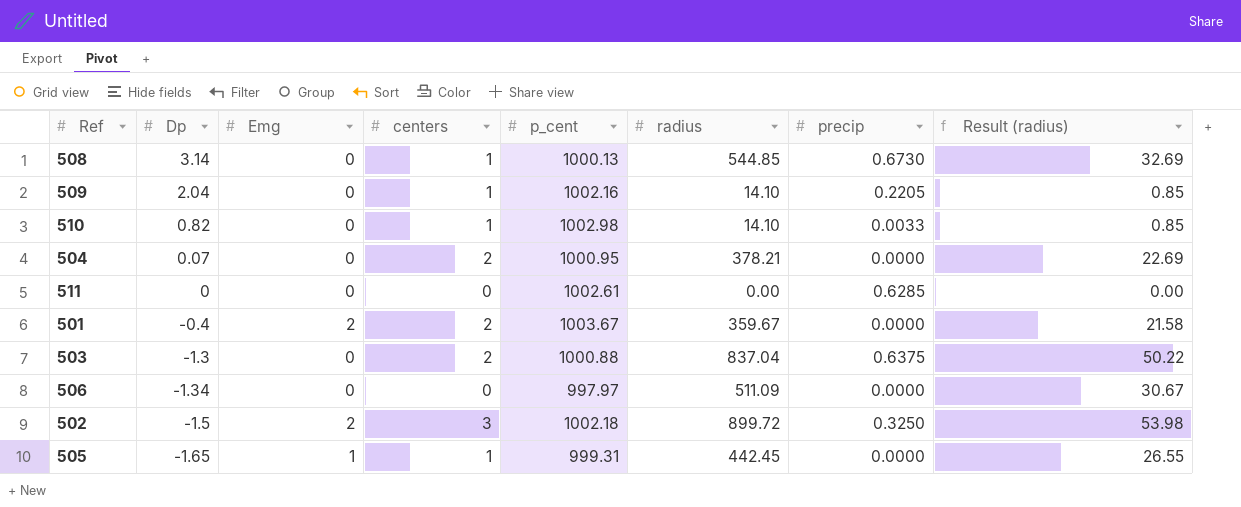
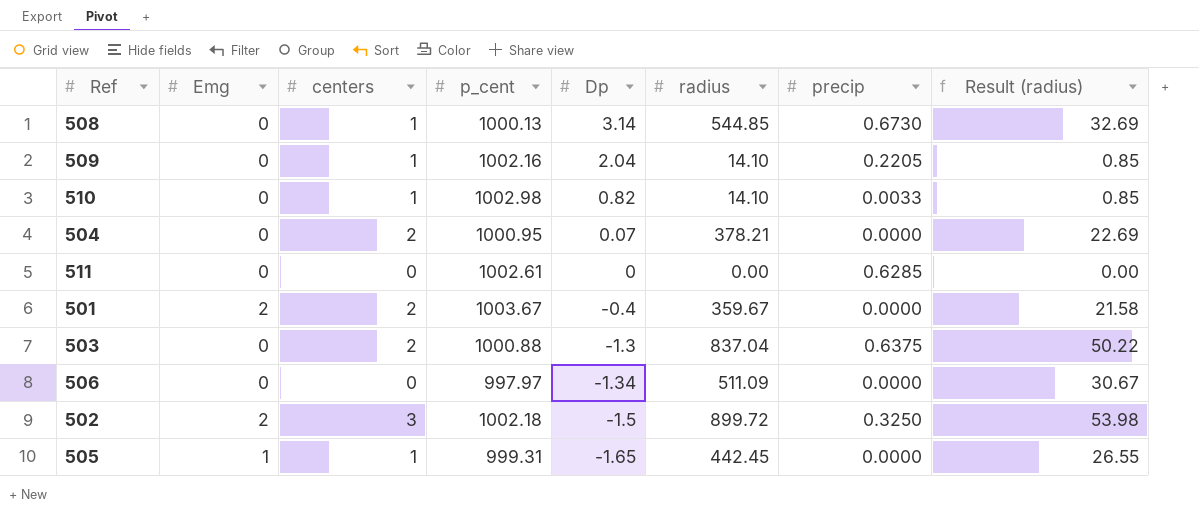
column Dp | position: 2 -> 5

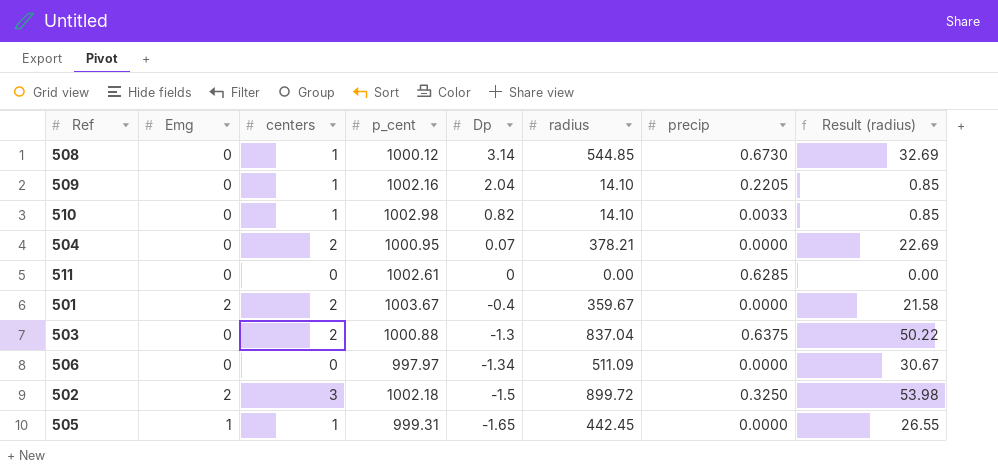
508 | p_cent: 1000.13 -> 1000.12

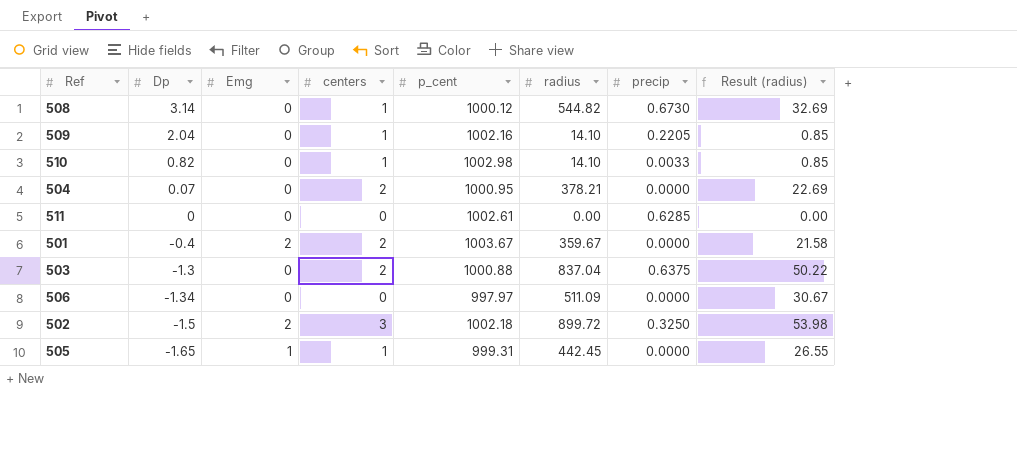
column Dp | position: 5 -> 2
508 | radius: 544.85 -> 544.82

